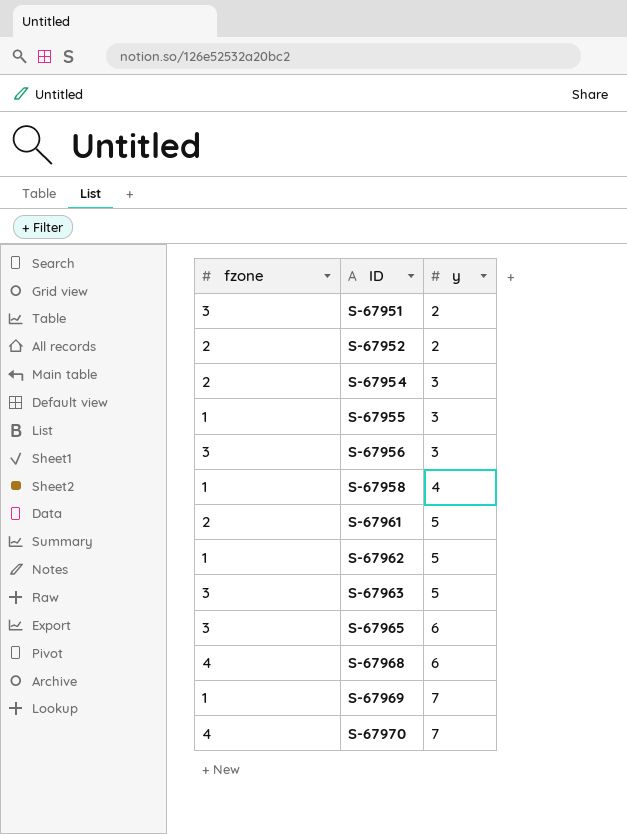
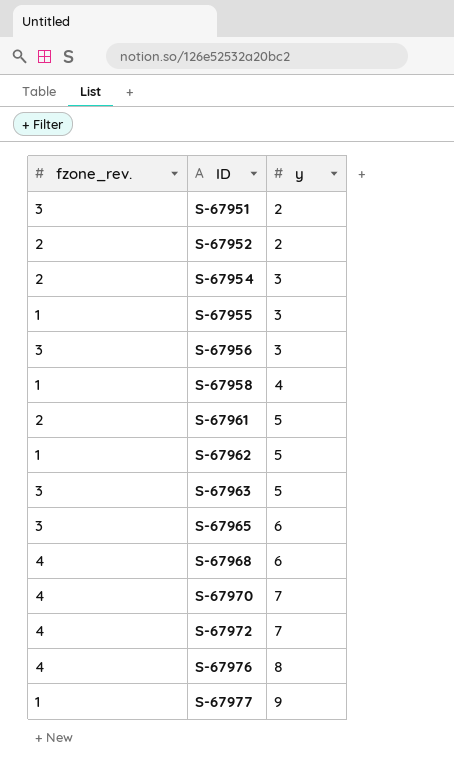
column name: fzone -> fzone_rev.
row S-67969: 1 | 7 -> none
row S-67972: none -> 4 | 7
row S-67976: none -> 4 | 8
row S-67977: none -> 1 | 9

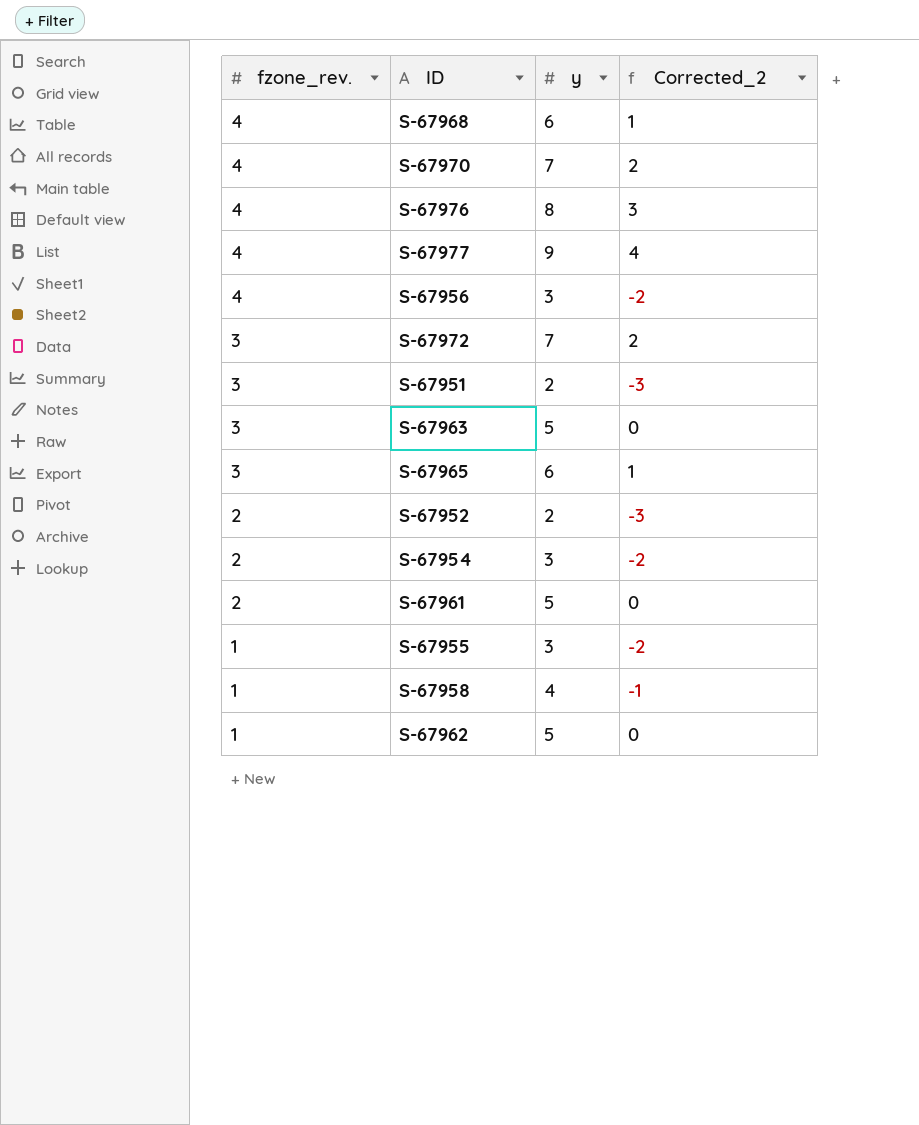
row order: ID ascending -> fzone_rev. descending
column Corrected_2 | formula: none -> [y] - 5
S-67977 | fzone_rev.: 1 -> 4
S-67956 | fzone_rev.: 3 -> 4
S-67972 | fzone_rev.: 4 -> 3

